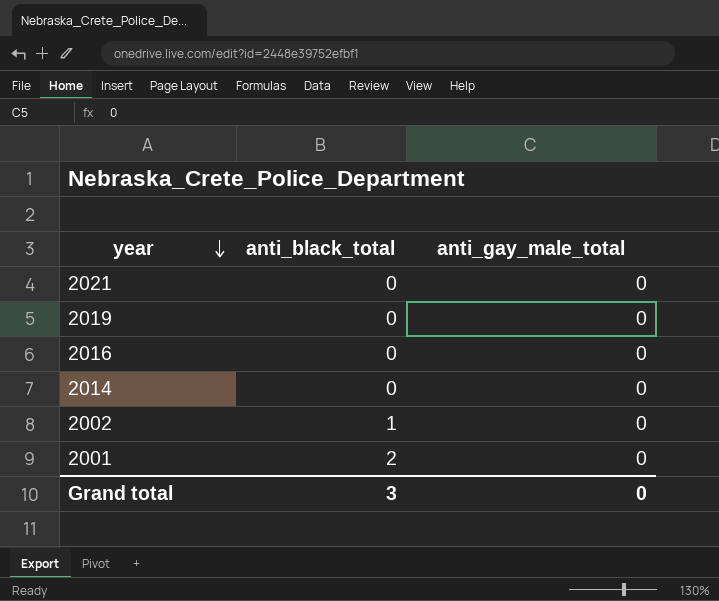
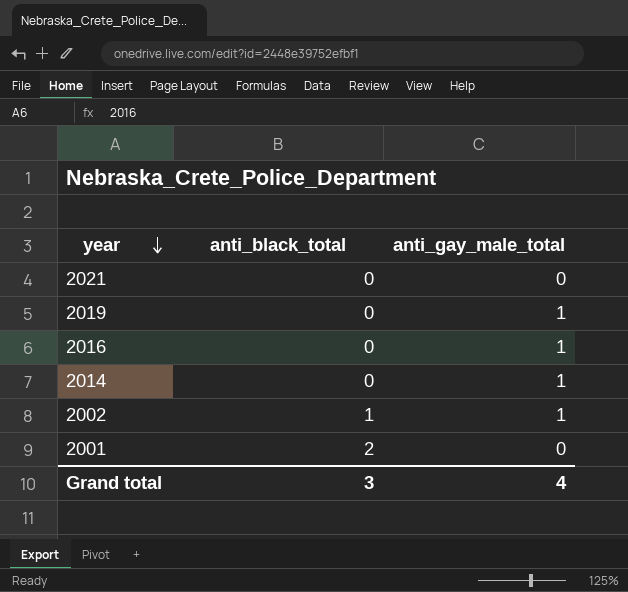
2019 | anti_gay_male_total: 0 -> 1
2016 | anti_gay_male_total: 0 -> 1
2014 | anti_gay_male_total: 0 -> 1
2002 | anti_gay_male_total: 0 -> 1
Grand total | anti_gay_male_total: 0 -> 4

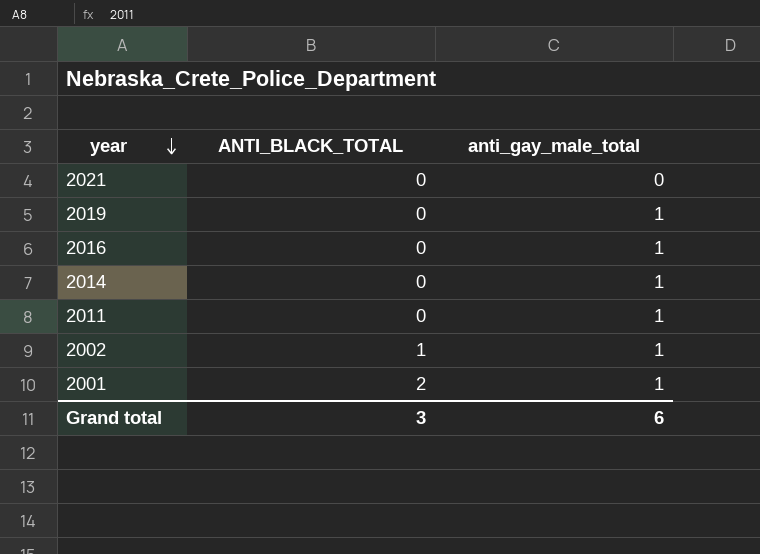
column name: anti_black_total -> ANTI_BLACK_TOTAL
row 2011: none -> 0 | 1
2001 | anti_gay_male_total: 0 -> 1
Grand total | anti_gay_male_total: 4 -> 6

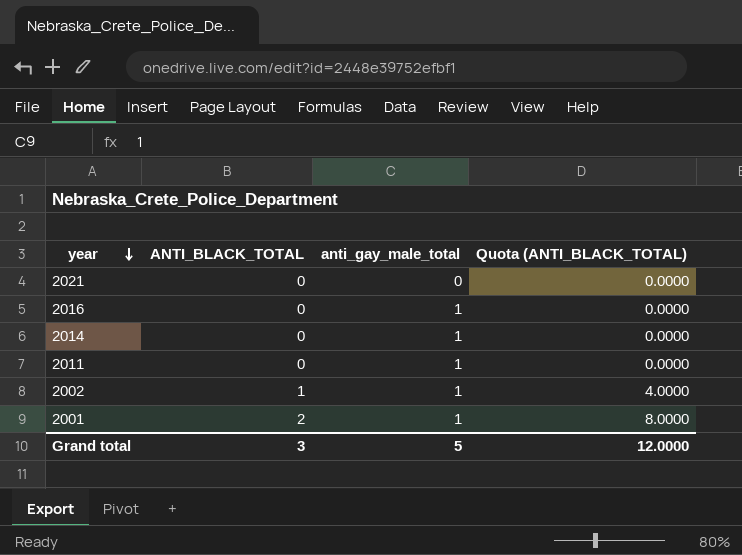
column Quota (ANTI_BLACK_TOTAL) | formula: none -> [ANTI_BLACK_TOTAL] * 4
row 2019: 0 | 1 -> none
Grand total | anti_gay_male_total: 6 -> 5

